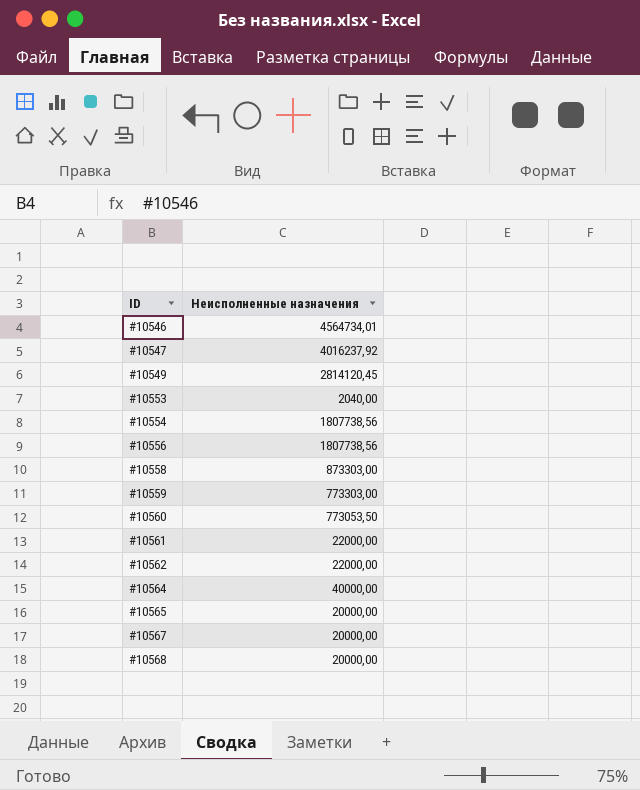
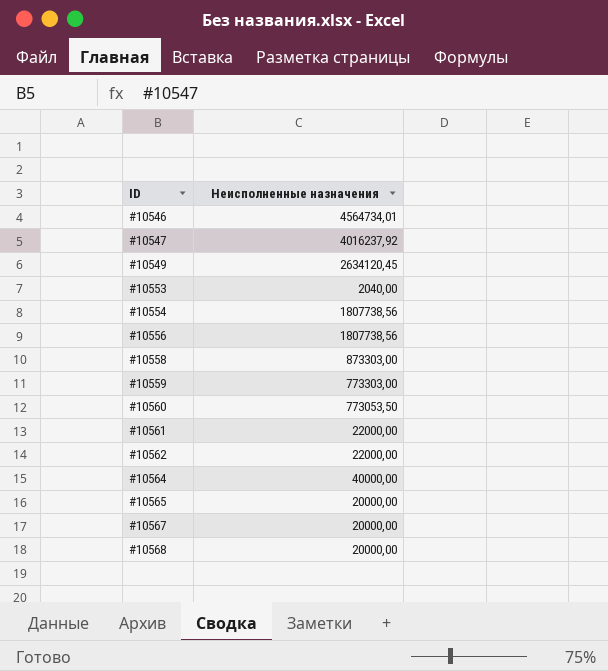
#10549 | Неисполненные назначения: 2814120,45 -> 2634120,45

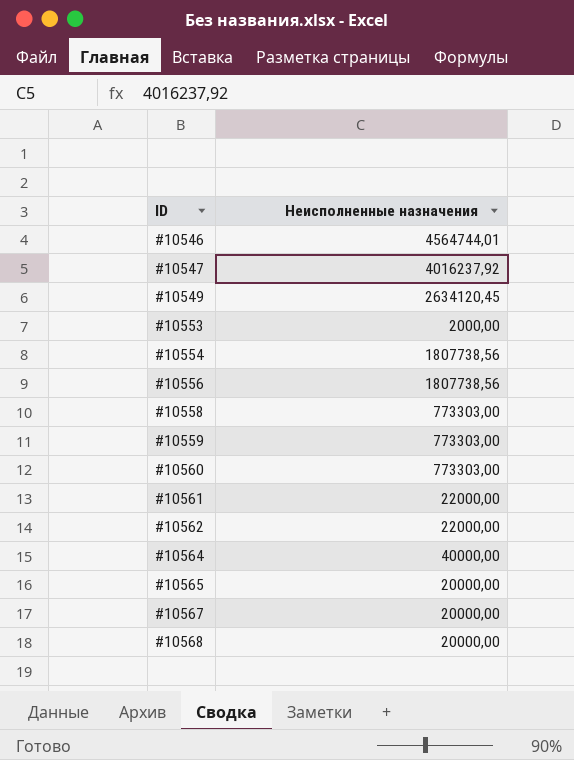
#10546 | Неисполненные назначения: 4564734,01 -> 4564744,01
#10553 | Неисполненные назначения: 2040,00 -> 2000,00
#10558 | Неисполненные назначения: 873303,00 -> 773303,00
#10560 | Неисполненные назначения: 773053,50 -> 773303,00

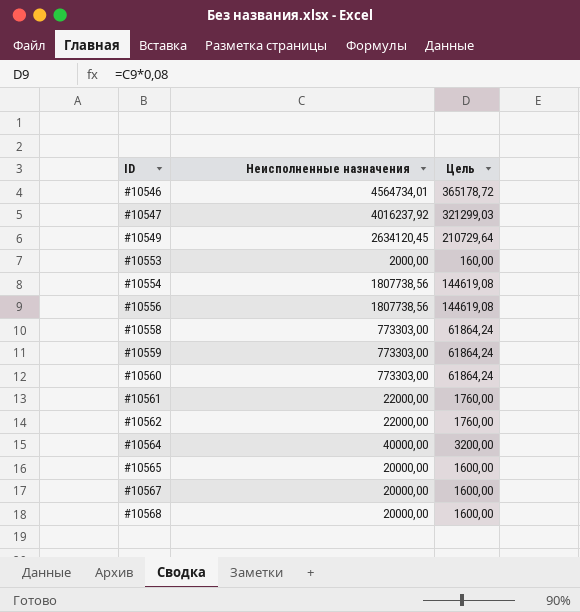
column Цель | formula: none -> [Неисполненные назначения] * 0,08
#10546 | Неисполненные назначения: 4564744,01 -> 4564734,01

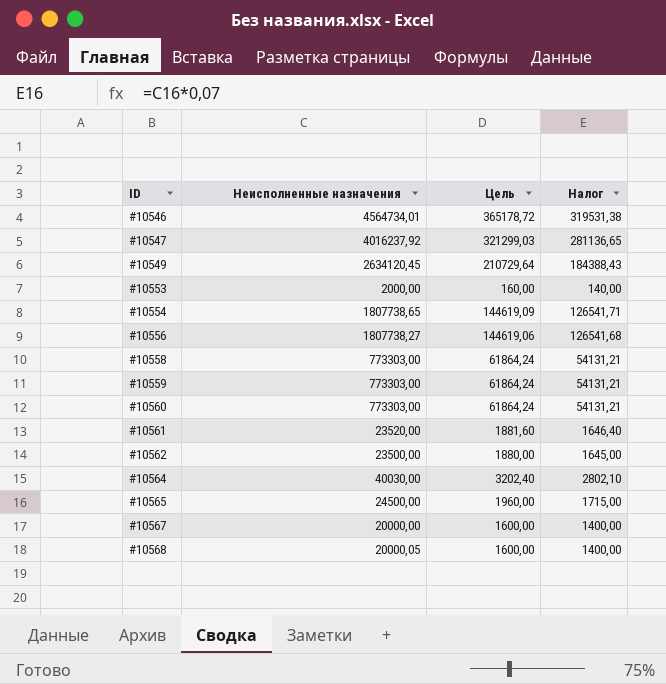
column Налог | formula: none -> [Неисполненные назначения] * 0,07
#10554 | Неисполненные назначения: 1807738,56 -> 1807738,65
#10554 | Цель: 144619,08 -> 144619,09
#10556 | Неисполненные назначения: 1807738,56 -> 1807738,27
#10556 | Цель: 144619,08 -> 144619,06
#10561 | Неисполненные назначения: 22000,00 -> 23520,00
#10561 | Цель: 1760,00 -> 1881,60
#10562 | Неисполненные назначения: 22000,00 -> 23500,00
#10562 | Цель: 1760,00 -> 1880,00
#10564 | Неисполненные назначения: 40000,00 -> 40030,00
#10564 | Цель: 3200,00 -> 3202,40
#10565 | Неисполненные назначения: 20000,00 -> 24500,00
#10565 | Цель: 1600,00 -> 1960,00
#10568 | Неисполненные назначения: 20000,00 -> 20000,05

